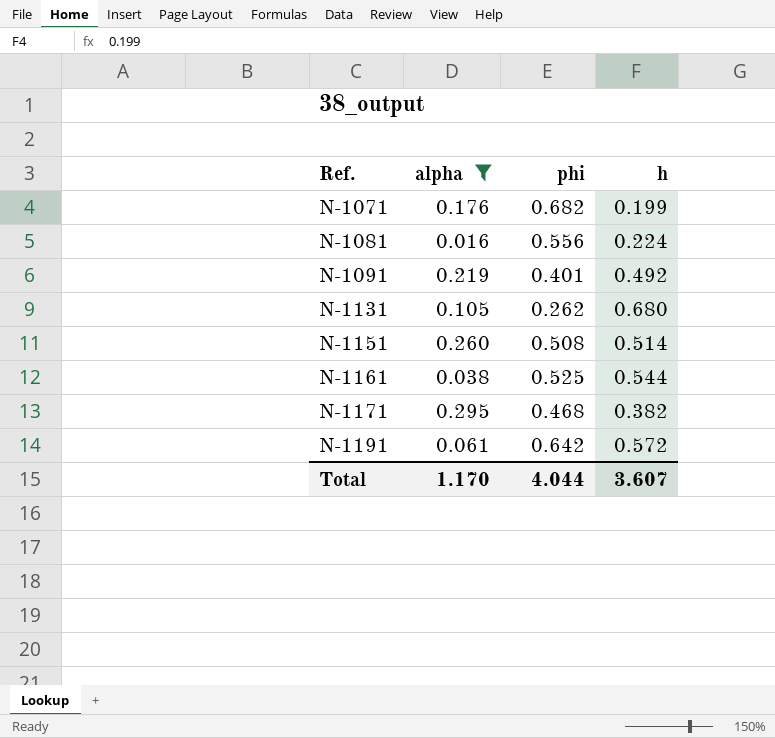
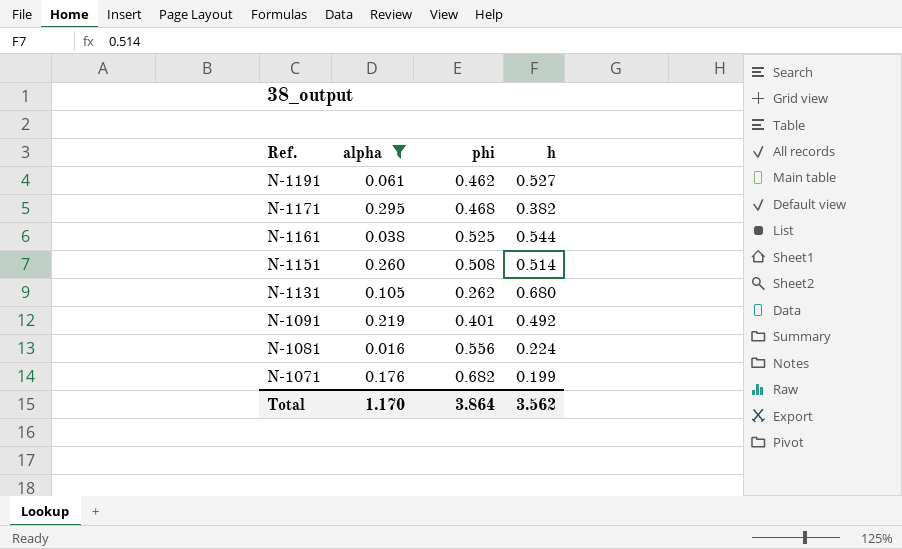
row order: Ref. ascending -> Ref. descending
N-1191 | phi: 0.642 -> 0.462
N-1191 | h: 0.572 -> 0.527
Total | phi: 4.044 -> 3.864
Total | h: 3.607 -> 3.562

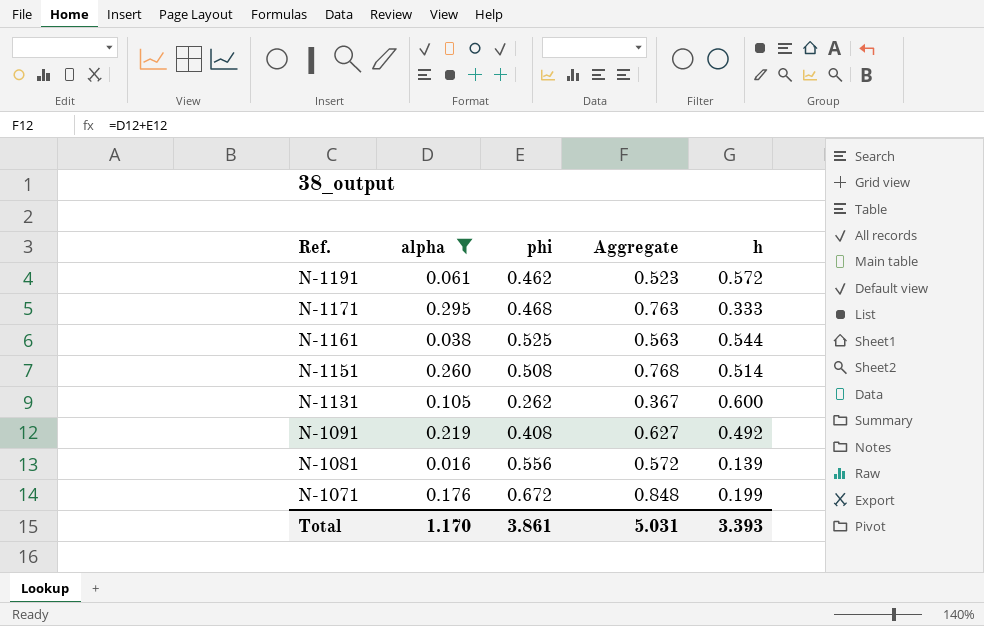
column Aggregate | formula: none -> [alpha] + [phi]
N-1191 | h: 0.527 -> 0.572
N-1171 | h: 0.382 -> 0.333
N-1131 | h: 0.680 -> 0.600
N-1091 | phi: 0.401 -> 0.408
N-1081 | h: 0.224 -> 0.139
N-1071 | phi: 0.682 -> 0.672
Total | phi: 3.864 -> 3.861
Total | h: 3.562 -> 3.393

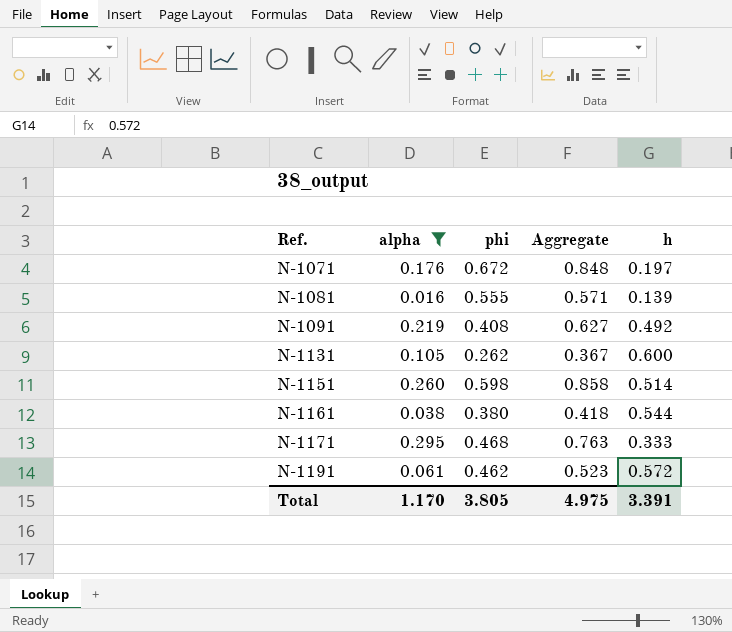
row order: Ref. descending -> Ref. ascending
N-1071 | h: 0.199 -> 0.197
N-1081 | phi: 0.556 -> 0.555
N-1081 | Aggregate: 0.572 -> 0.571
N-1151 | phi: 0.508 -> 0.598
N-1151 | Aggregate: 0.768 -> 0.858
N-1161 | phi: 0.525 -> 0.380
N-1161 | Aggregate: 0.563 -> 0.418
Total | phi: 3.861 -> 3.805
Total | Aggregate: 5.031 -> 4.975
Total | h: 3.393 -> 3.391

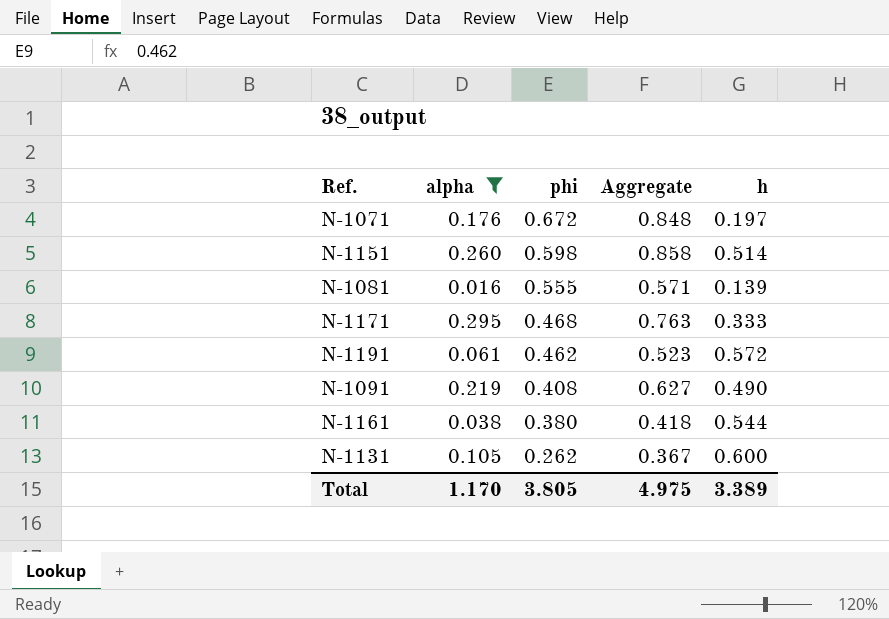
row order: Ref. ascending -> phi descending
N-1091 | h: 0.492 -> 0.490
Total | h: 3.391 -> 3.389

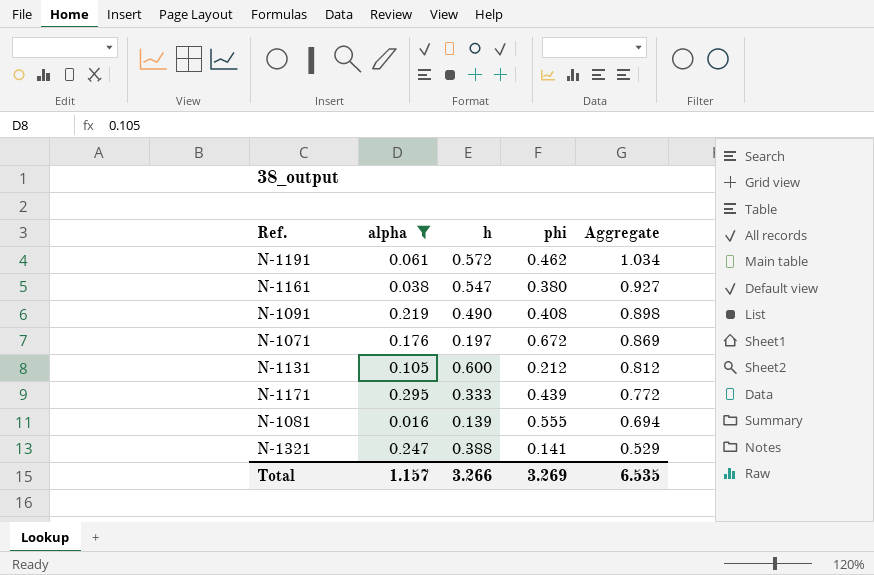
row order: phi descending -> Aggregate descending
column h | position: 5 -> 3
column Aggregate | formula: [alpha] + [phi] -> [h] + [phi]
row N-1151: 0.260 | 0.598 | 0.858 | 0.514 -> none
N-1161 | h: 0.544 -> 0.547
N-1131 | phi: 0.262 -> 0.212
N-1171 | phi: 0.468 -> 0.439
row N-1321: none -> 0.247 | 0.388 | 0.141 | 0.529
Total | alpha: 1.170 -> 1.157
Total | h: 3.389 -> 3.266
Total | phi: 3.805 -> 3.269
Total | Aggregate: 4.975 -> 6.535

